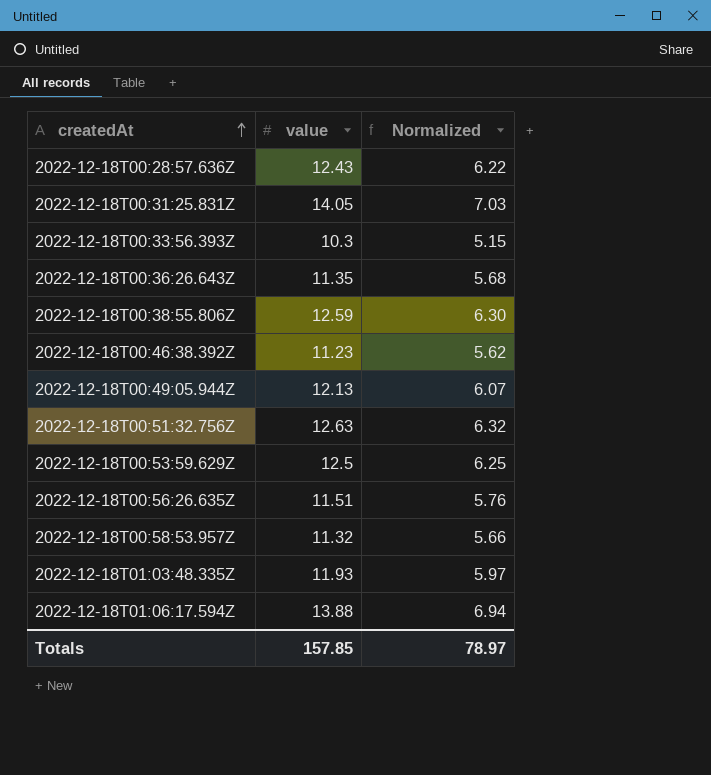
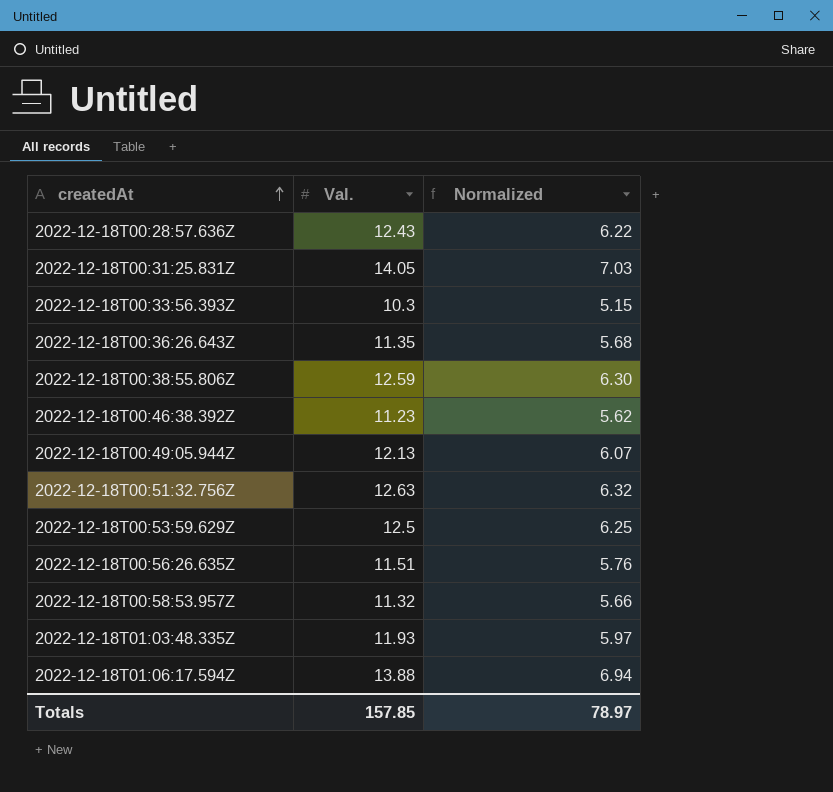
column name: value -> Val.

